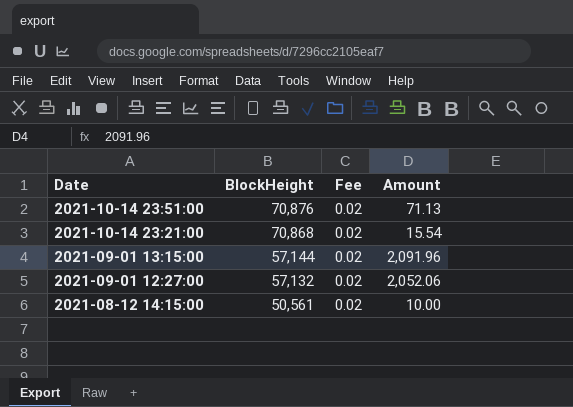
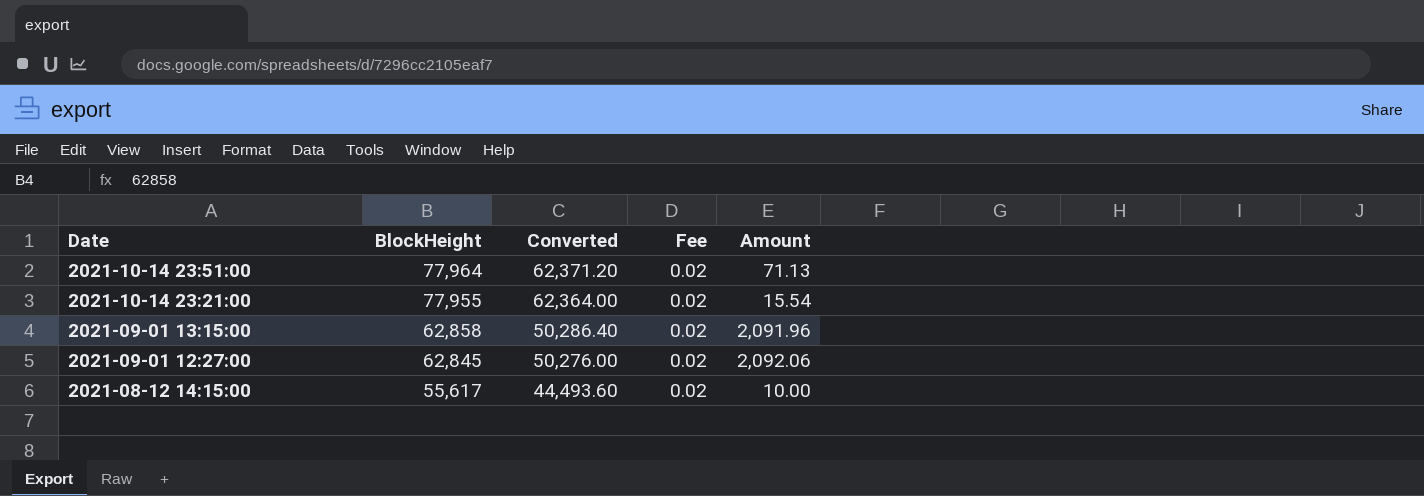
column Converted | formula: none -> [BlockHeight] * 0.8
2021-10-14 23:51:00 | BlockHeight: 70,876 -> 77,964
2021-10-14 23:21:00 | BlockHeight: 70,868 -> 77,955
2021-09-01 13:15:00 | BlockHeight: 57,144 -> 62,858
2021-09-01 12:27:00 | BlockHeight: 57,132 -> 62,845
2021-09-01 12:27:00 | Amount: 2,052.06 -> 2,092.06
2021-08-12 14:15:00 | BlockHeight: 50,561 -> 55,617

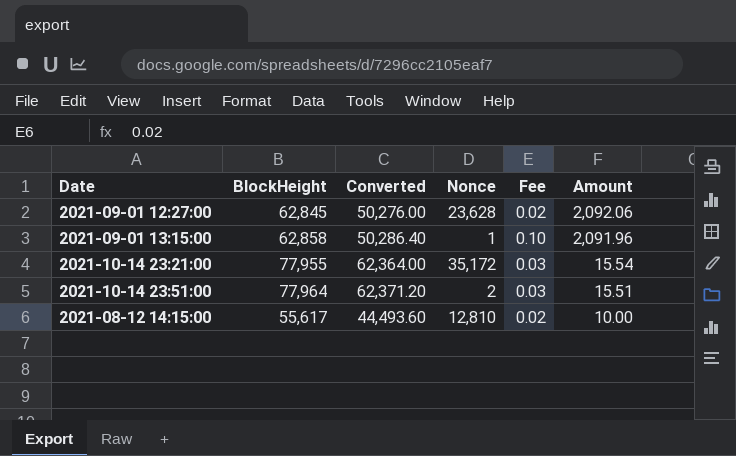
row order: Date descending -> Amount descending
column Nonce | position: none -> 4
2021-09-01 13:15:00 | Fee: 0.02 -> 0.10
2021-10-14 23:21:00 | Fee: 0.02 -> 0.03
2021-10-14 23:51:00 | Fee: 0.02 -> 0.03
2021-10-14 23:51:00 | Amount: 71.13 -> 15.51

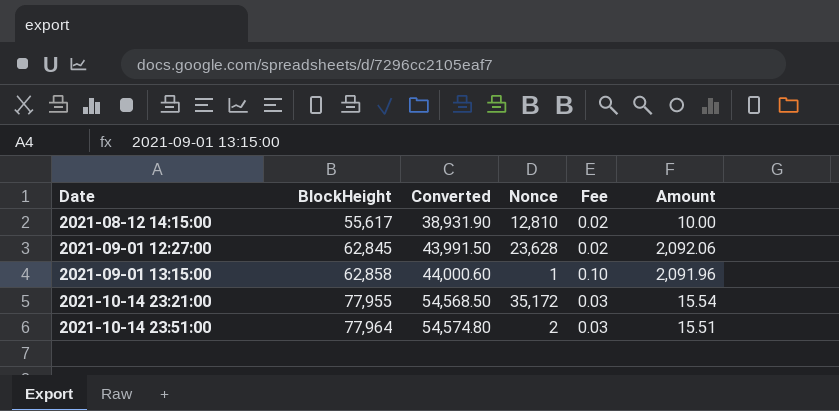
row order: Amount descending -> Date ascending
column Converted | formula: [BlockHeight] * 0.8 -> [BlockHeight] * 0.7

